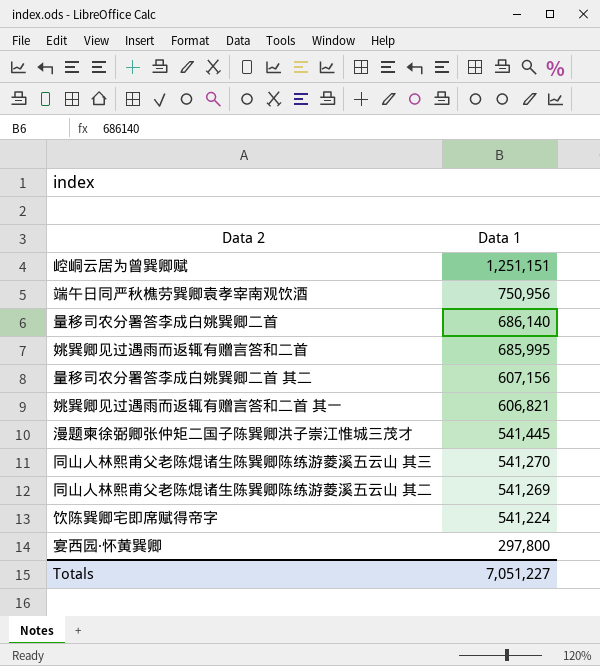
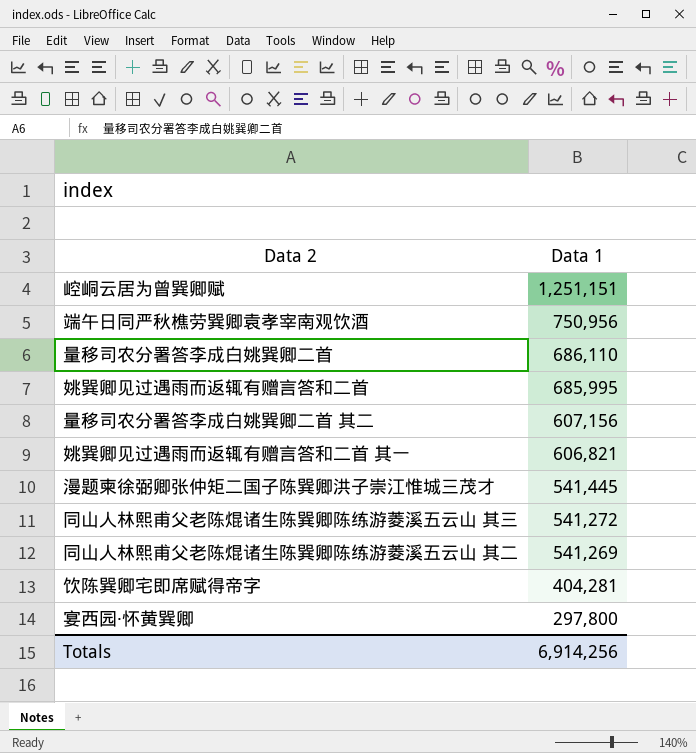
量移司农分署答李成白姚巽卿二首 | Data 1: 686,140 -> 686,110
同山人林熙甫父老陈焜诸生陈巽卿陈练游菱溪五云山 其三 | Data 1: 541,270 -> 541,272
饮陈巽卿宅即席赋得帝字 | Data 1: 541,224 -> 404,281
Totals | Data 1: 7,051,227 -> 6,914,256

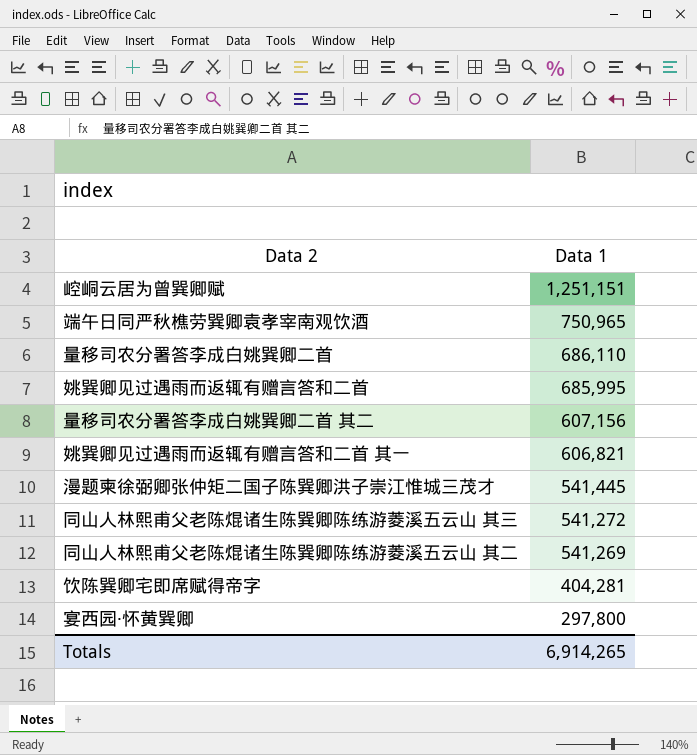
端午日同严秋樵劳巽卿袁孝宰南观饮酒 | Data 1: 750,956 -> 750,965
Totals | Data 1: 6,914,256 -> 6,914,265

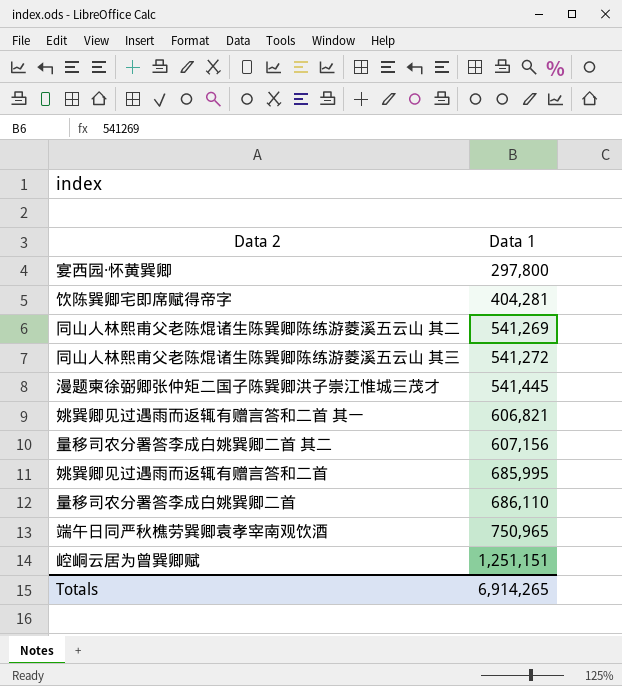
row order: Data 1 descending -> Data 1 ascending

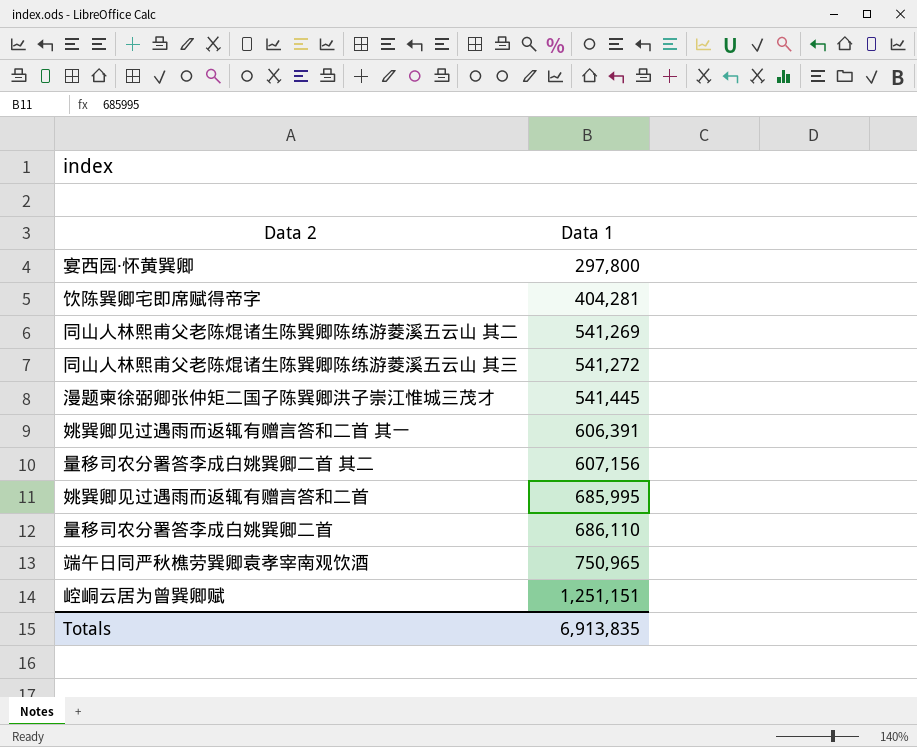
姚巽卿见过遇雨而返辄有赠言答和二首 其一 | Data 1: 606,821 -> 606,391
Totals | Data 1: 6,914,265 -> 6,913,835

